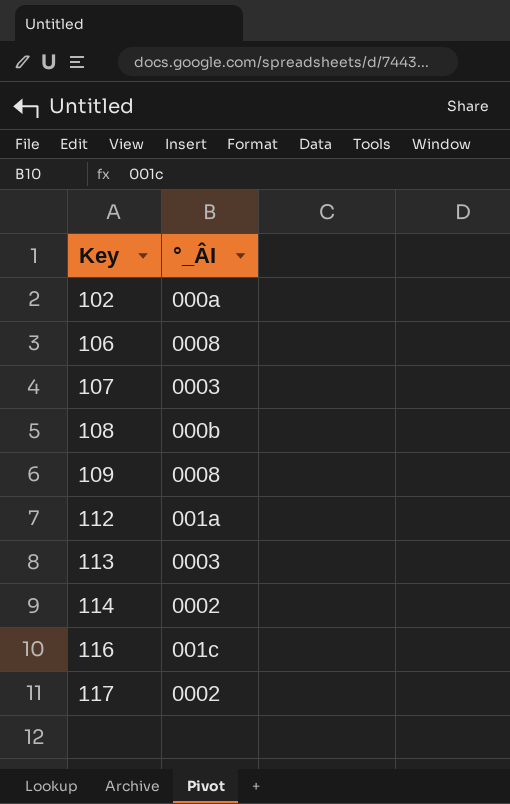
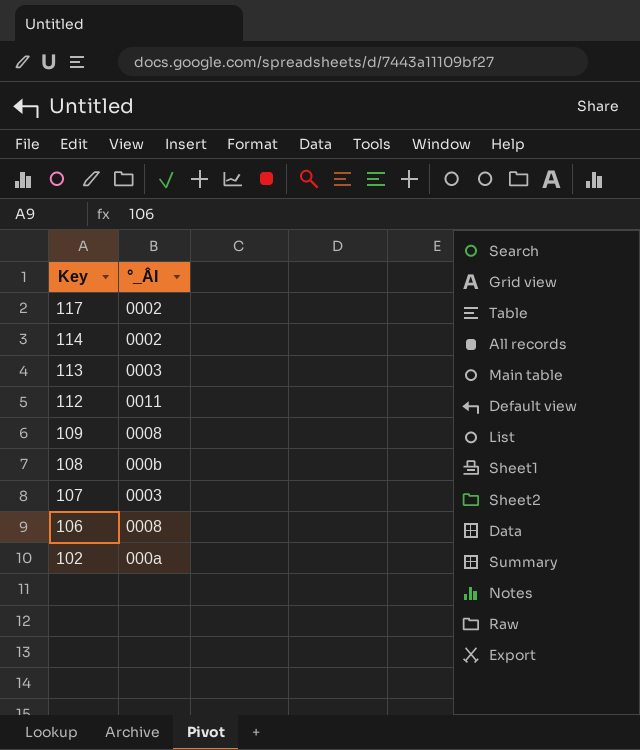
row order: Key ascending -> Key descending
row 116: 001c -> none
112 | °_ÂI: 001a -> 0011

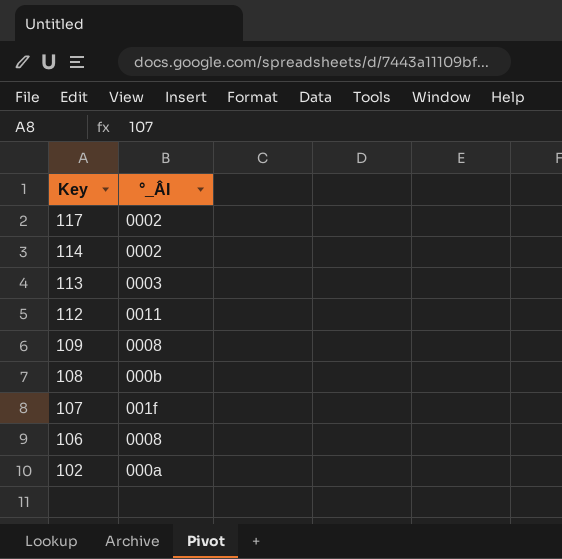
107 | °_ÂI: 0003 -> 001f

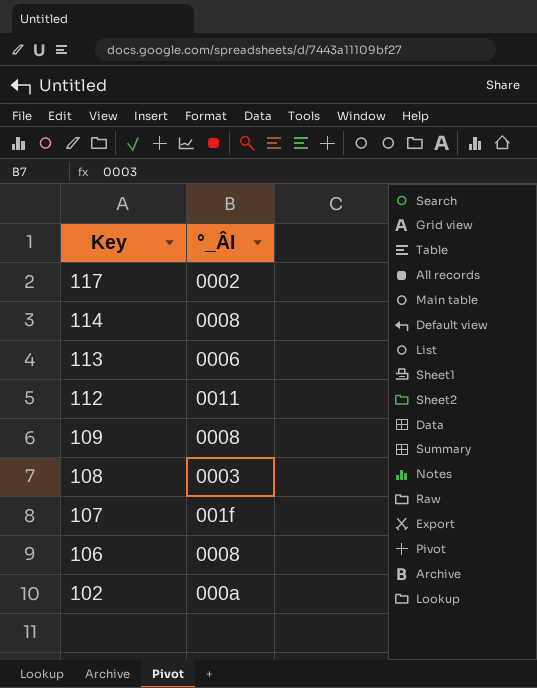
114 | °_ÂI: 0002 -> 0008
113 | °_ÂI: 0003 -> 0006
108 | °_ÂI: 000b -> 0003

